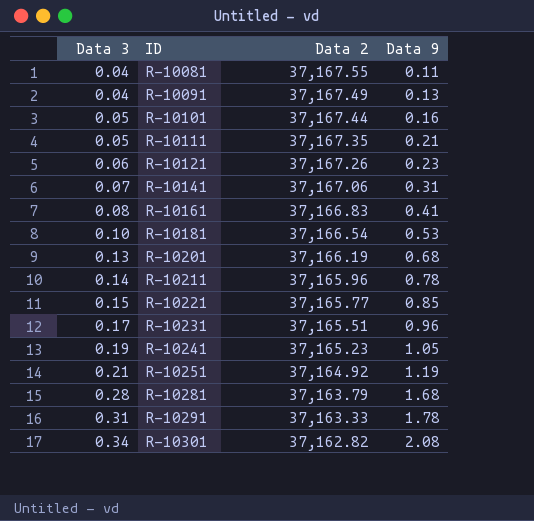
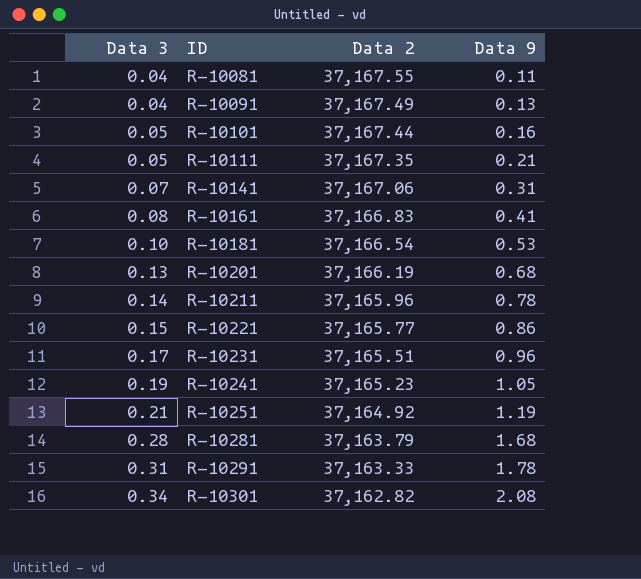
row R-10121: 0.06 | 37,167.26 | 0.23 -> none
R-10221 | Data 9: 0.85 -> 0.86

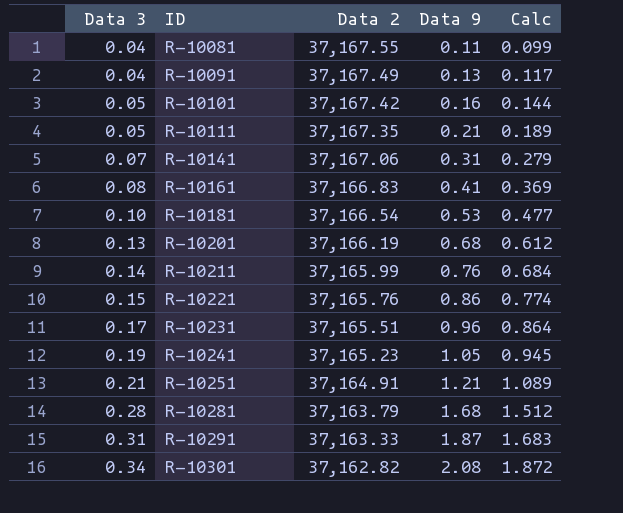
column Calc | formula: none -> [Data 9] * 0.9
R-10101 | Data 2: 37,167.44 -> 37,167.42
R-10211 | Data 2: 37,165.96 -> 37,165.99
R-10211 | Data 9: 0.78 -> 0.76
R-10221 | Data 2: 37,165.77 -> 37,165.76
R-10251 | Data 2: 37,164.92 -> 37,164.91
R-10251 | Data 9: 1.19 -> 1.21
R-10291 | Data 9: 1.78 -> 1.87

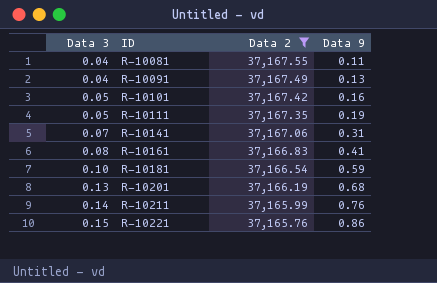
filter: none -> Data 2 >= 37,165.76
column Calc | formula: [Data 9] * 0.9 -> none
R-10111 | Data 9: 0.21 -> 0.19
R-10181 | Data 9: 0.53 -> 0.59

